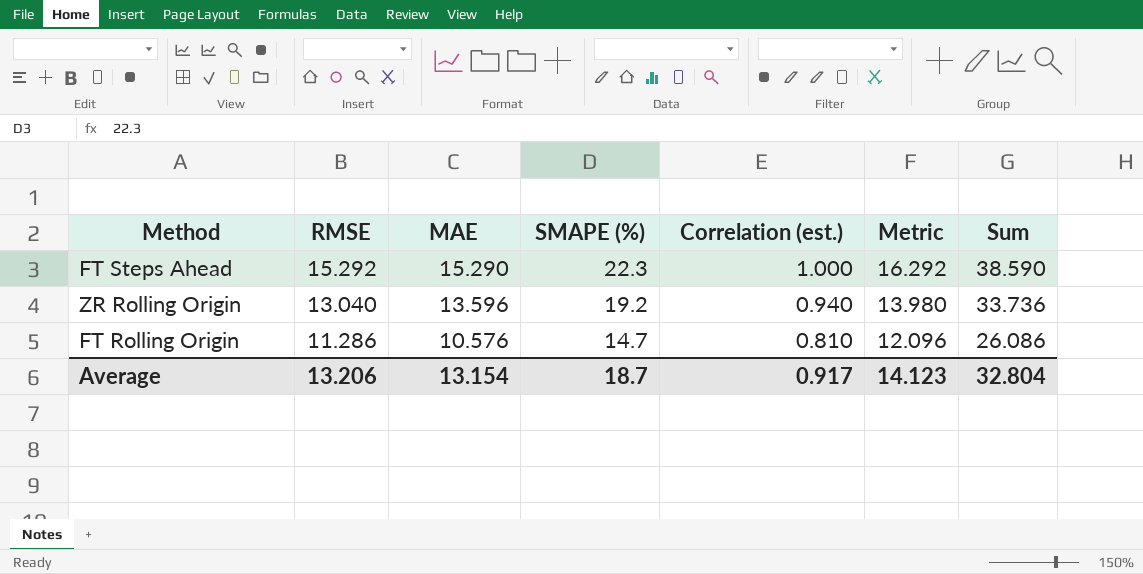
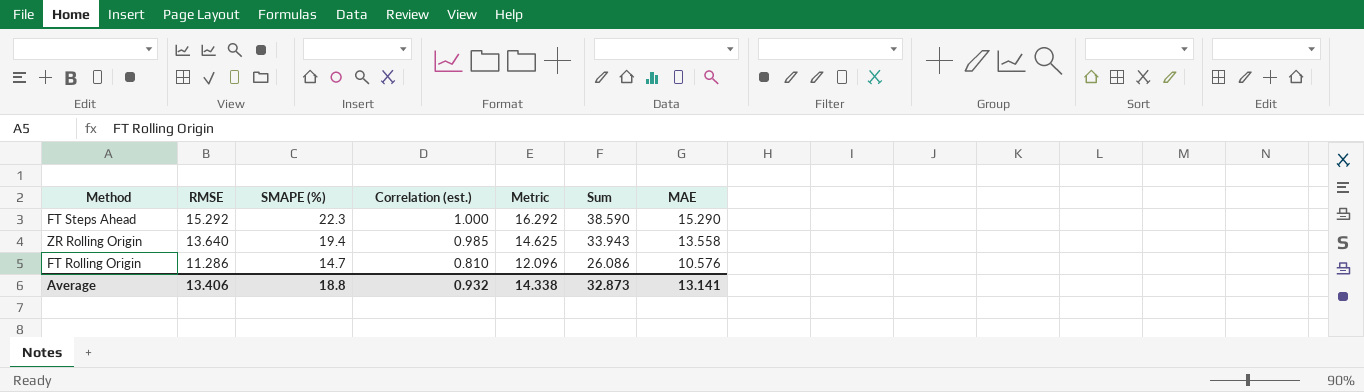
column MAE | position: 3 -> 7
ZR Rolling Origin | RMSE: 13.040 -> 13.640
ZR Rolling Origin | SMAPE (%): 19.2 -> 19.4
ZR Rolling Origin | Correlation (est.): 0.940 -> 0.985
ZR Rolling Origin | Metric: 13.980 -> 14.625
ZR Rolling Origin | Sum: 33.736 -> 33.943
ZR Rolling Origin | MAE: 13.596 -> 13.558
Average | RMSE: 13.206 -> 13.406
Average | SMAPE (%): 18.7 -> 18.8
Average | Correlation (est.): 0.917 -> 0.932
Average | Metric: 14.123 -> 14.338
Average | Sum: 32.804 -> 32.873
Average | MAE: 13.154 -> 13.141

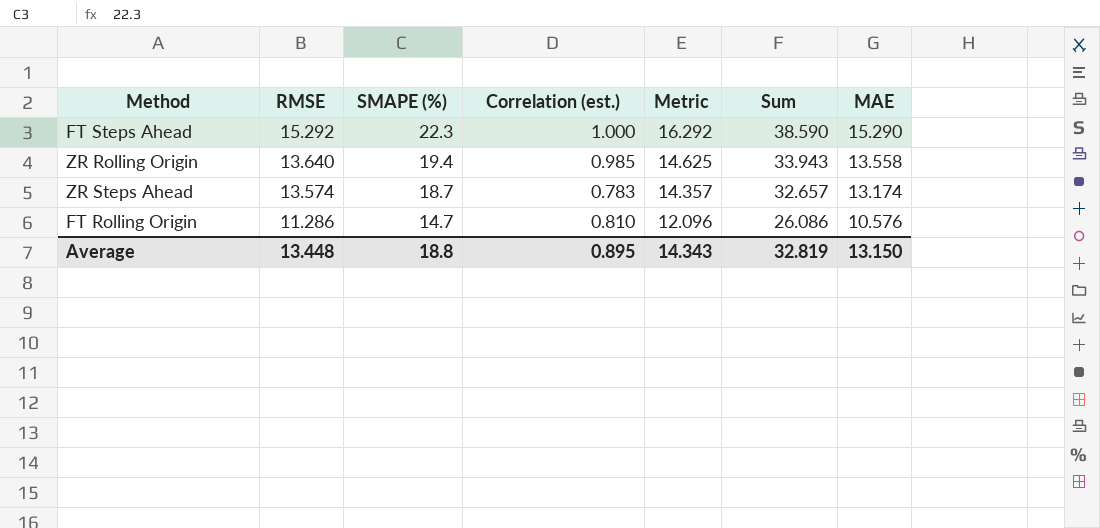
row ZR Steps Ahead: none -> 13.574 | 18.7 | 0.783 | 14.357 | 32.657 | 13.174
Average | RMSE: 13.406 -> 13.448
Average | Correlation (est.): 0.932 -> 0.895
Average | Metric: 14.338 -> 14.343
Average | Sum: 32.873 -> 32.819
Average | MAE: 13.141 -> 13.150

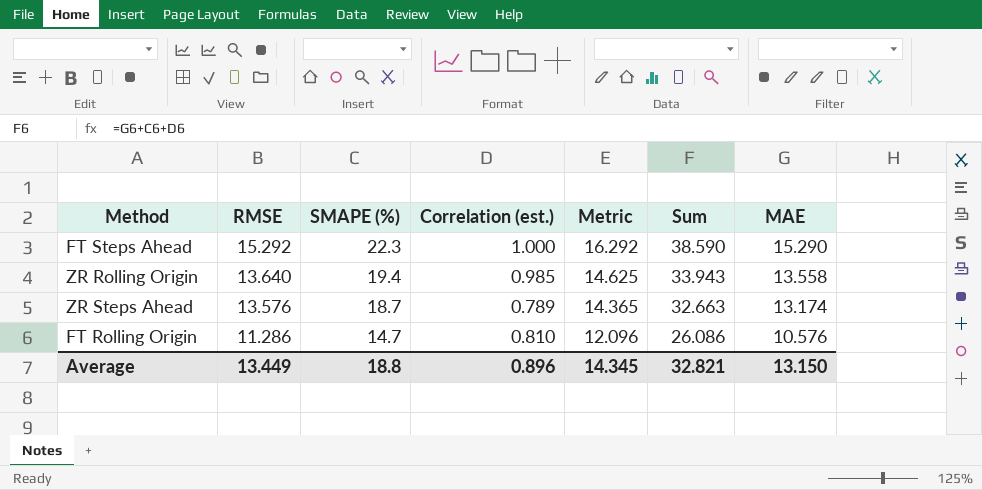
ZR Steps Ahead | RMSE: 13.574 -> 13.576
ZR Steps Ahead | Correlation (est.): 0.783 -> 0.789
ZR Steps Ahead | Metric: 14.357 -> 14.365
ZR Steps Ahead | Sum: 32.657 -> 32.663
Average | RMSE: 13.448 -> 13.449
Average | Correlation (est.): 0.895 -> 0.896
Average | Metric: 14.343 -> 14.345
Average | Sum: 32.819 -> 32.821

